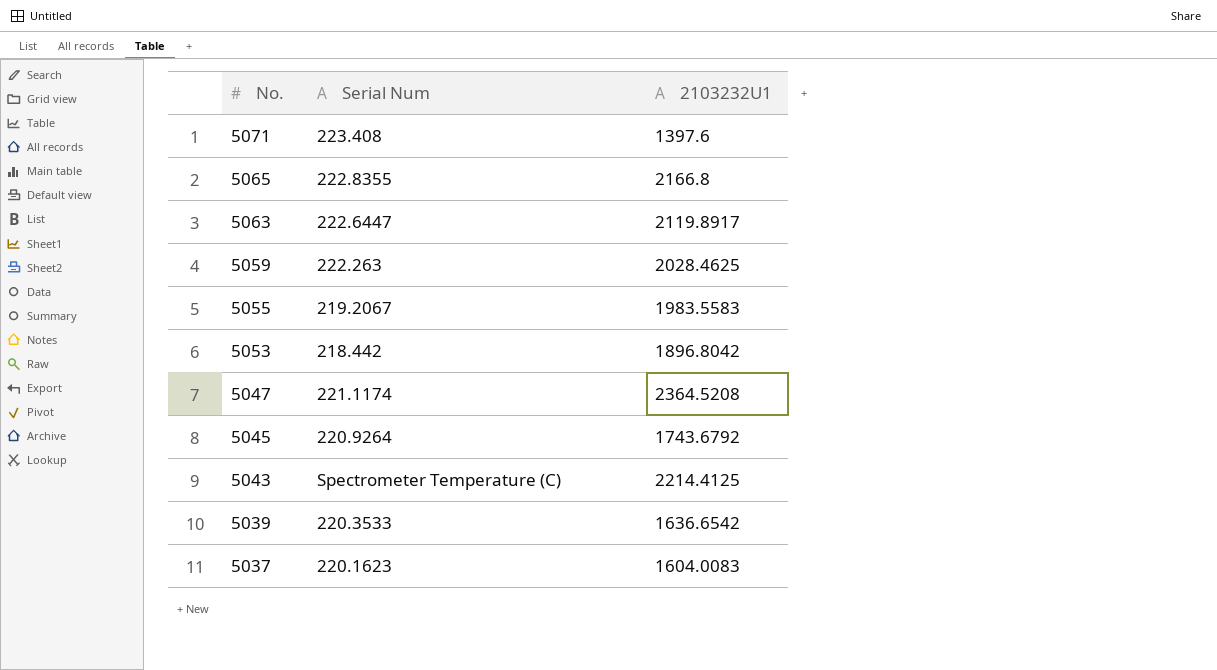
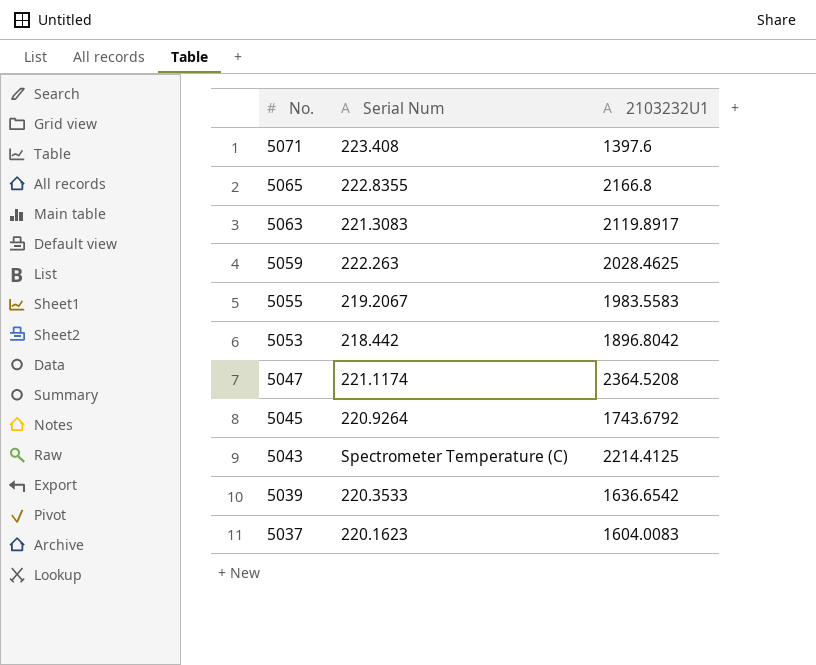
5063 | Serial Num: 222.6447 -> 221.3083

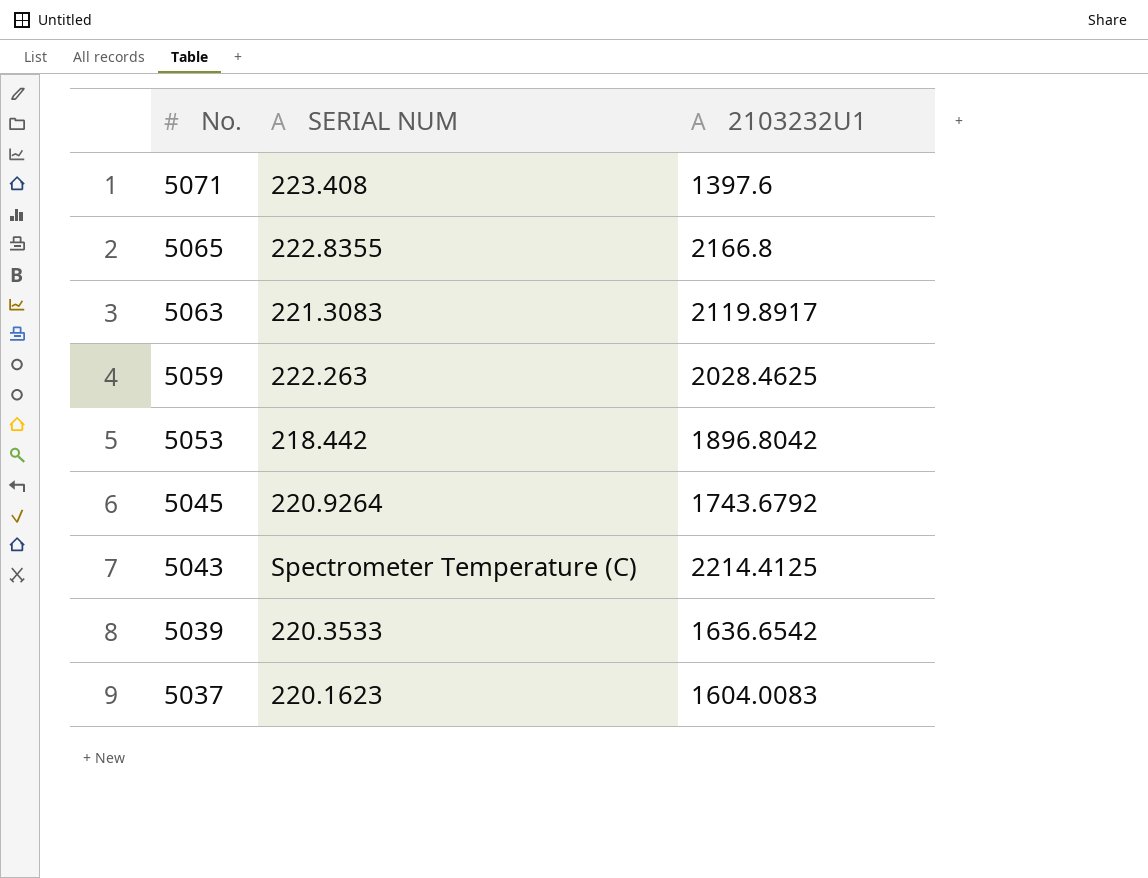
column name: Serial Num -> SERIAL NUM
row 5055: 219.2067 | 1983.5583 -> none
row 5047: 221.1174 | 2364.5208 -> none

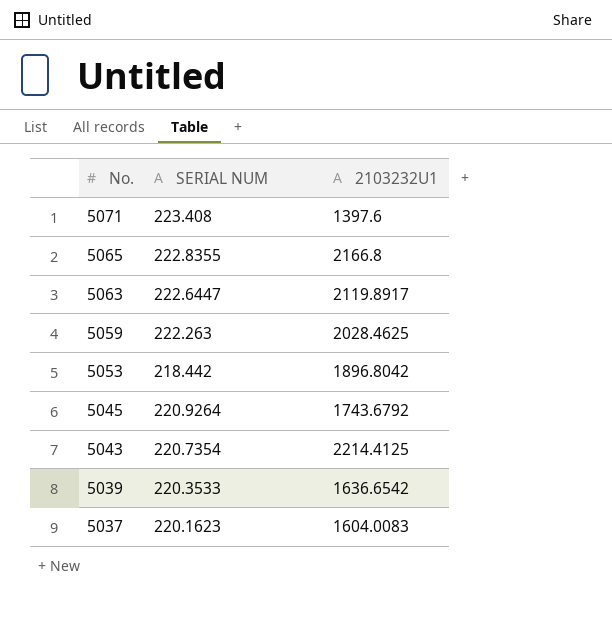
5063 | SERIAL NUM: 221.3083 -> 222.6447
5043 | SERIAL NUM: Spectrometer Temperature (C) -> 220.7354

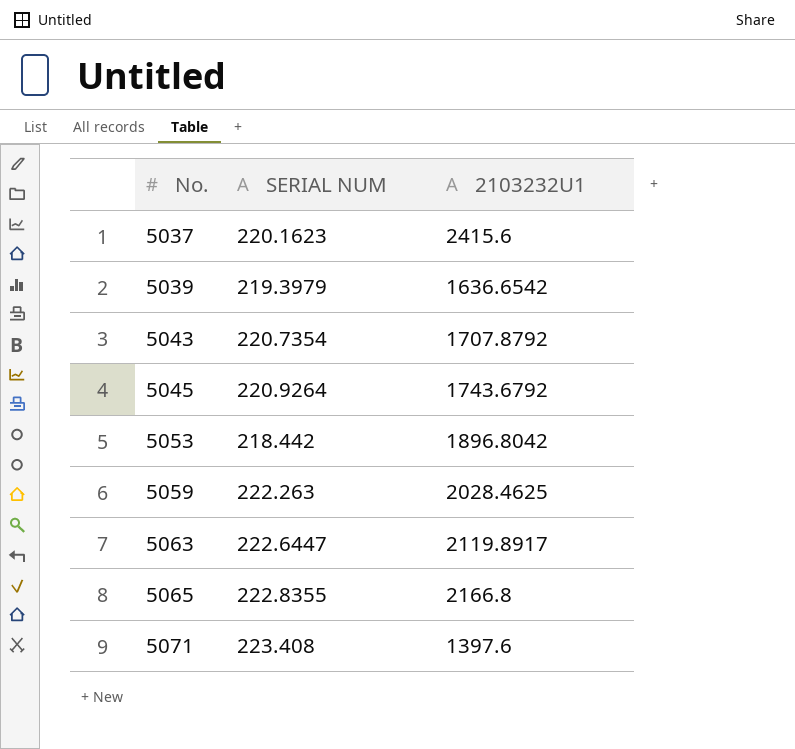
row order: No. descending -> No. ascending
5037 | 2103232U1: 1604.0083 -> 2415.6
5039 | SERIAL NUM: 220.3533 -> 219.3979
5043 | 2103232U1: 2214.4125 -> 1707.8792

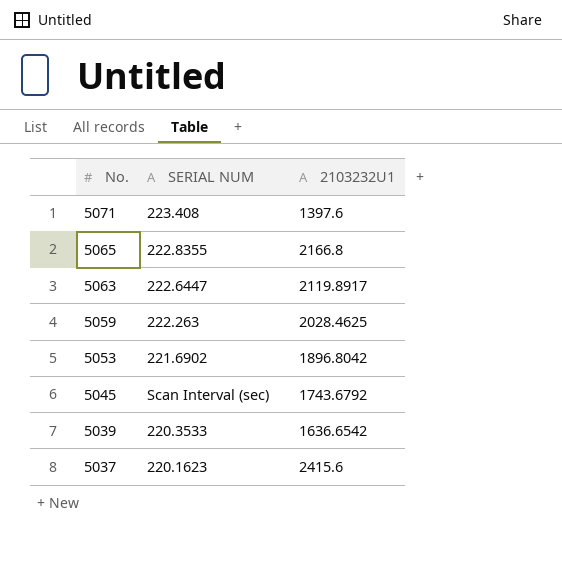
row order: No. ascending -> No. descending
row 5043: 220.7354 | 1707.8792 -> none
5053 | SERIAL NUM: 218.442 -> 221.6902
5045 | SERIAL NUM: 220.9264 -> Scan Interval (sec)
5039 | SERIAL NUM: 219.3979 -> 220.3533

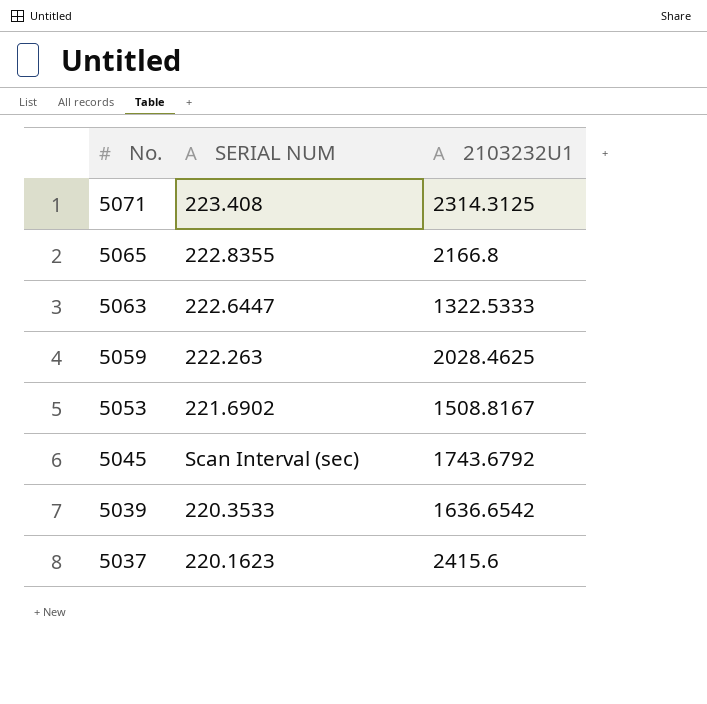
5071 | 2103232U1: 1397.6 -> 2314.3125
5063 | 2103232U1: 2119.8917 -> 1322.5333
5053 | 2103232U1: 1896.8042 -> 1508.8167

